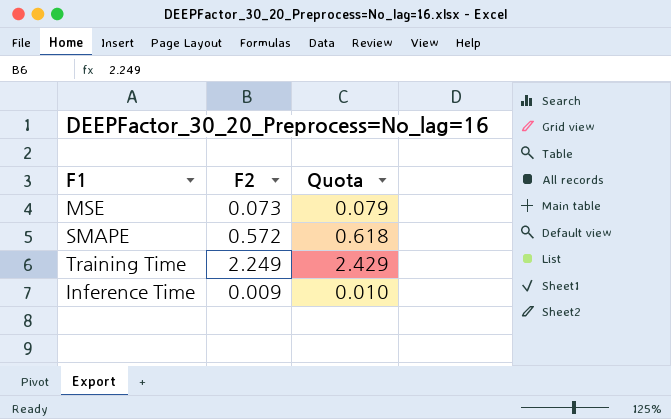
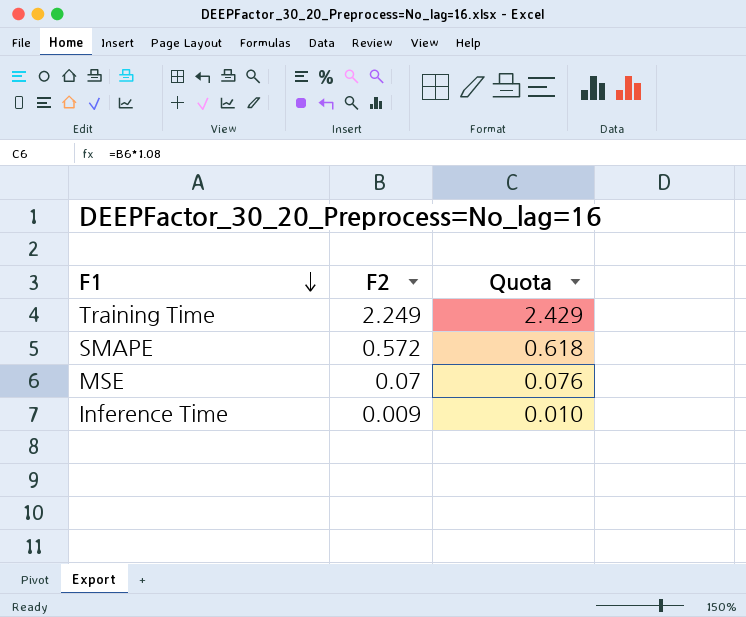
row order: none -> F1 descending
MSE | F2: 0.073 -> 0.07
MSE | Quota: 0.079 -> 0.076

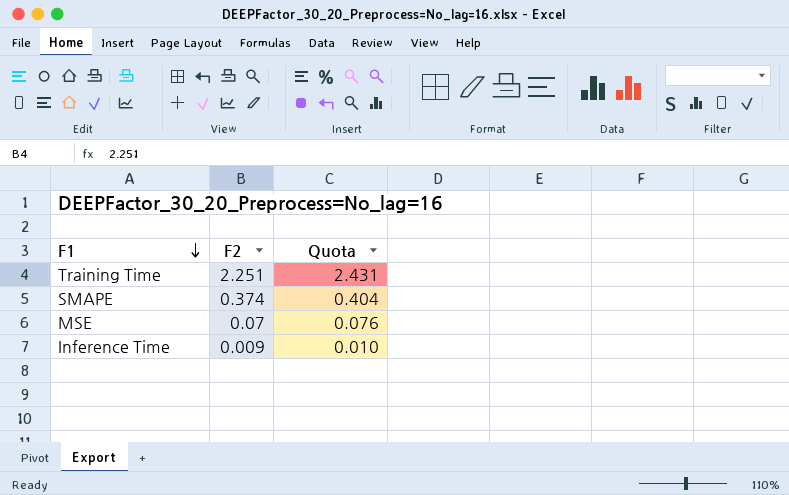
Training Time | F2: 2.249 -> 2.251
Training Time | Quota: 2.429 -> 2.431
SMAPE | F2: 0.572 -> 0.374
SMAPE | Quota: 0.618 -> 0.404

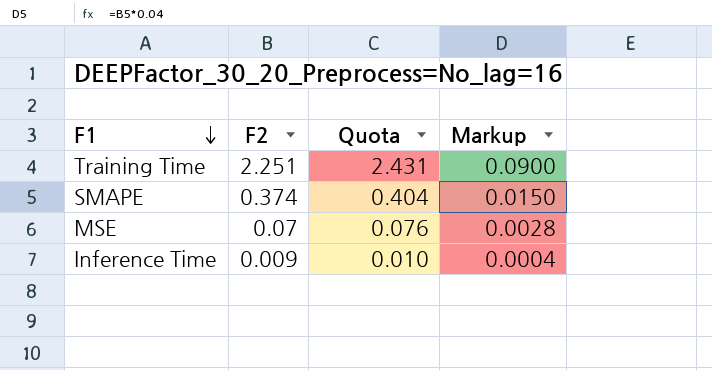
column Markup | formula: none -> [F2] * 0.04

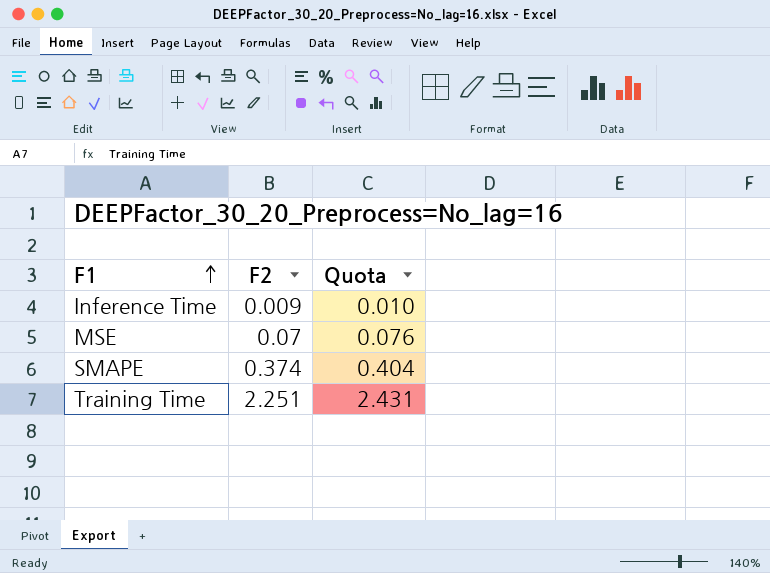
row order: F1 descending -> F1 ascending
column Markup | formula: [F2] * 0.04 -> none

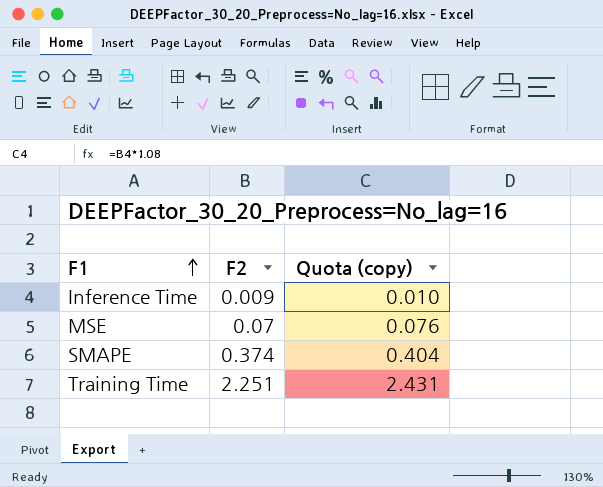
column name: Quota -> Quota (copy)

